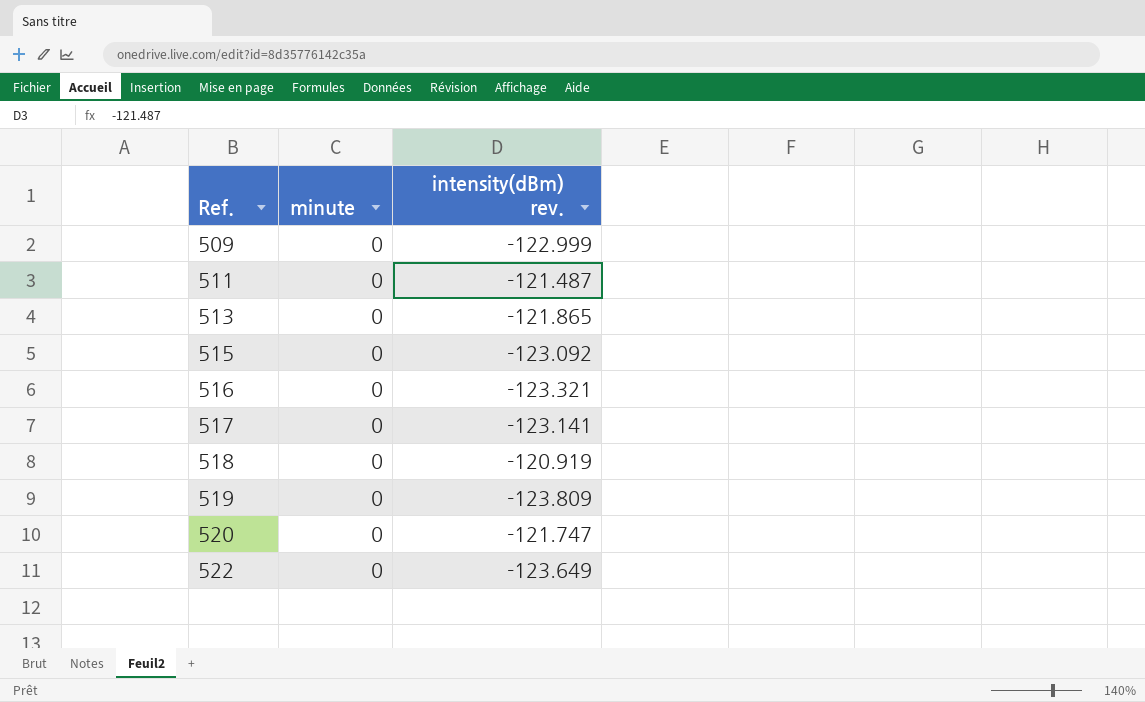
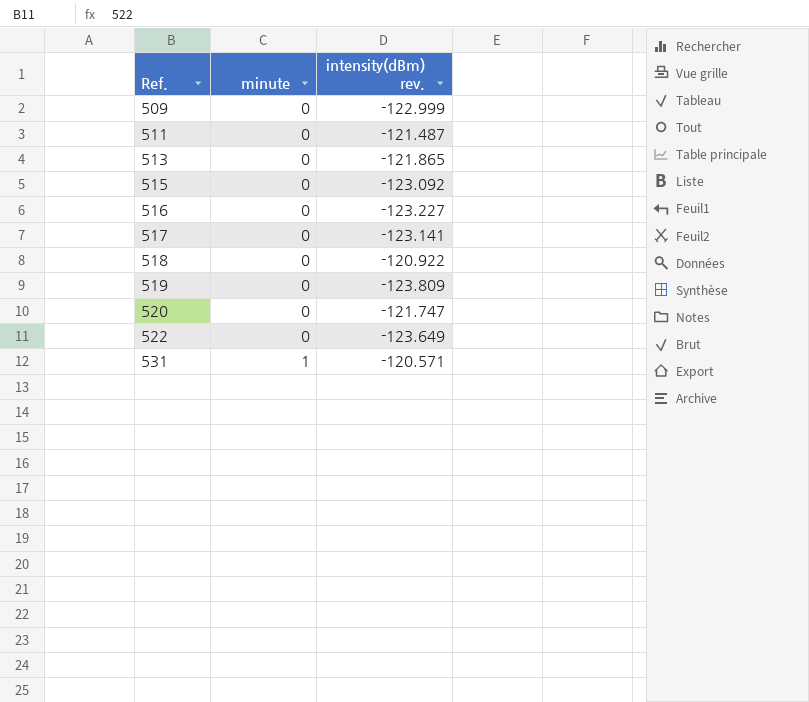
516 | intensity(dBm) rev.: -123.321 -> -123.227
518 | intensity(dBm) rev.: -120.919 -> -120.922
row 531: none -> 1 | -120.571

